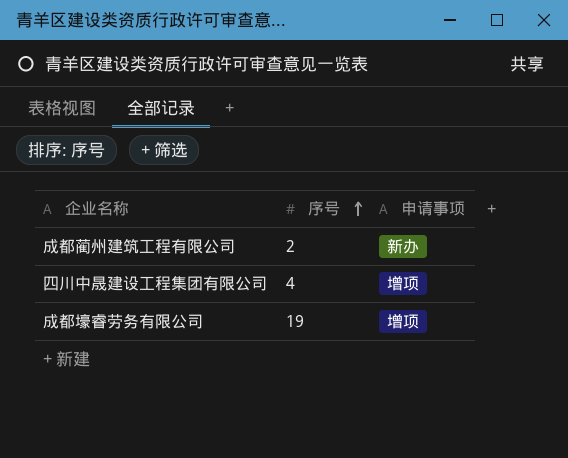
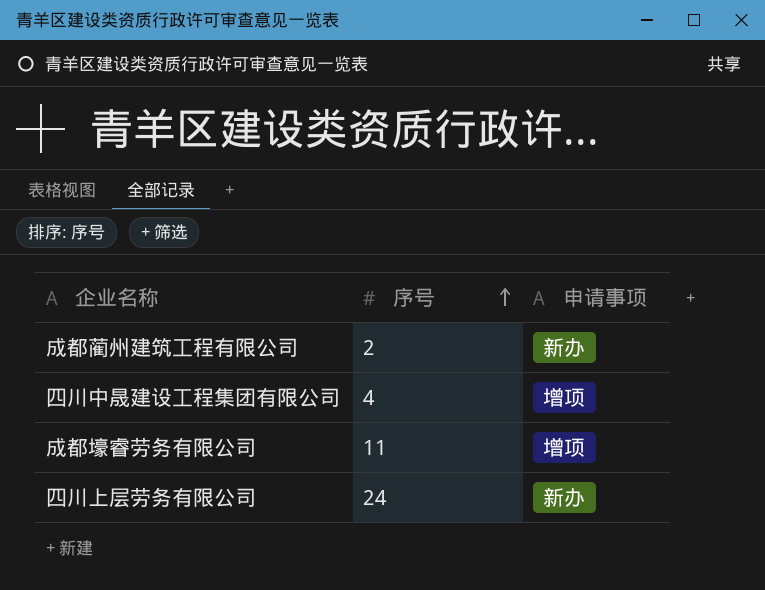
成都壕睿劳务有限公司 | 序号: 19 -> 11
row 四川上层劳务有限公司: none -> 24 | 新办

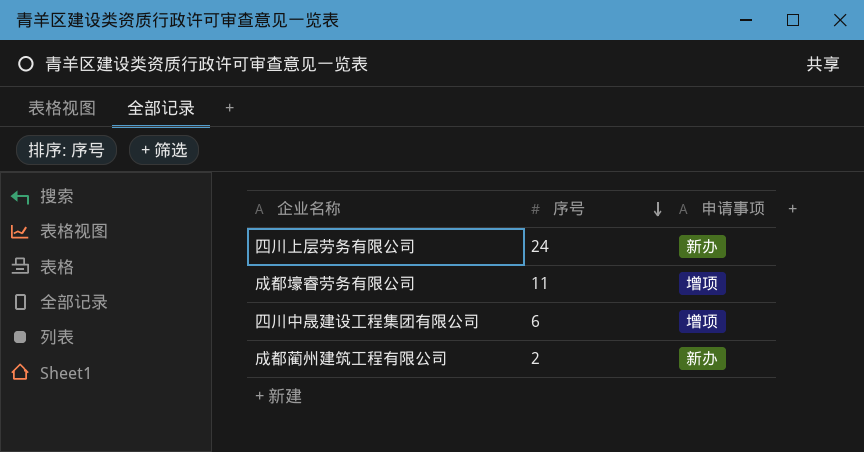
row order: 序号 ascending -> 序号 descending
四川中晟建设工程集团有限公司 | 序号: 4 -> 6

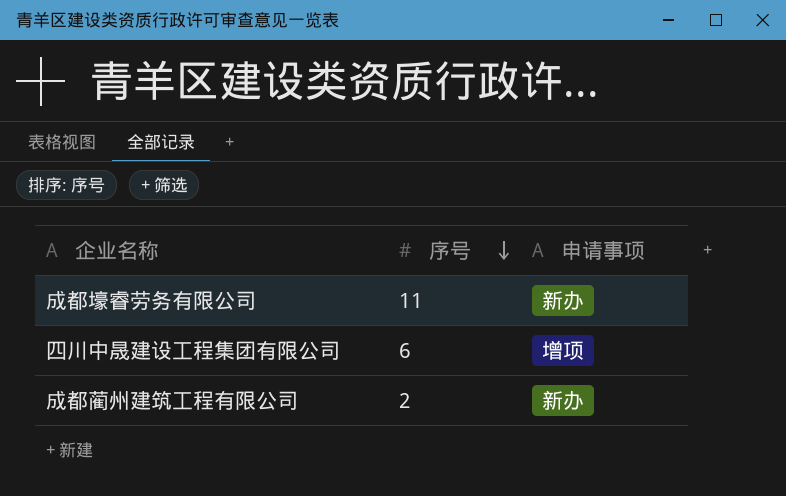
row 四川上层劳务有限公司: 24 | 新办 -> none
成都壕睿劳务有限公司 | 申请事项: 增项 -> 新办

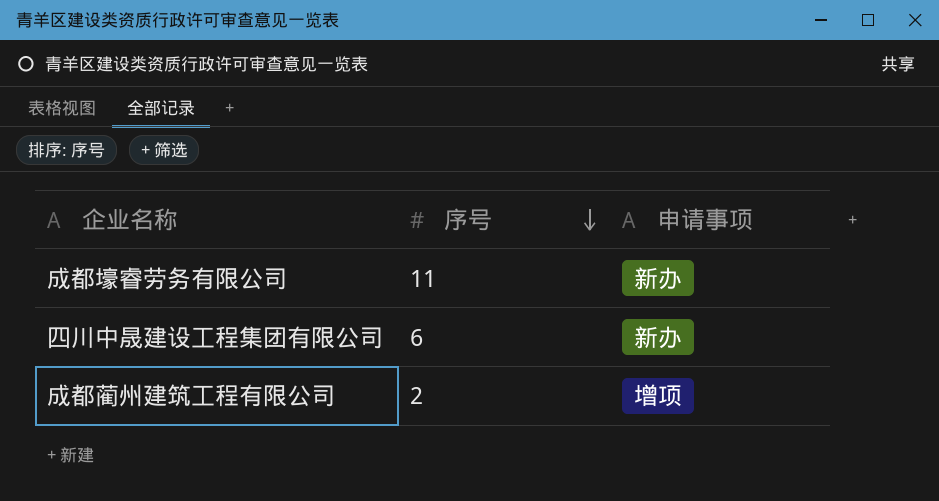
四川中晟建设工程集团有限公司 | 申请事项: 增项 -> 新办
成都蔺州建筑工程有限公司 | 申请事项: 新办 -> 增项

